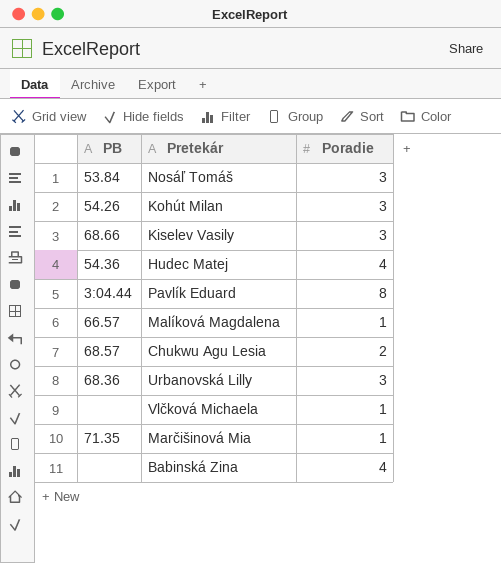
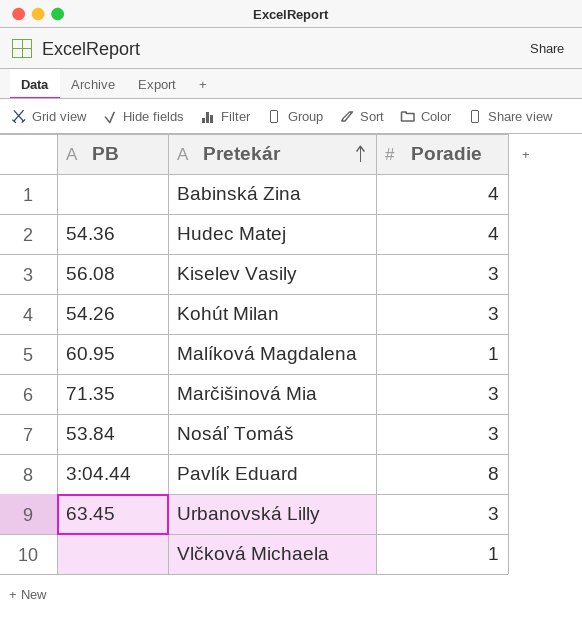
row order: none -> Pretekár ascending
row Chukwu Agu Lesia: 68.57 | 2 -> none
Kiselev Vasily | PB: 68.66 -> 56.08
Malíková Magdalena | PB: 66.57 -> 60.95
Marčišinová Mia | Poradie: 1 -> 3
Urbanovská Lilly | PB: 68.36 -> 63.45

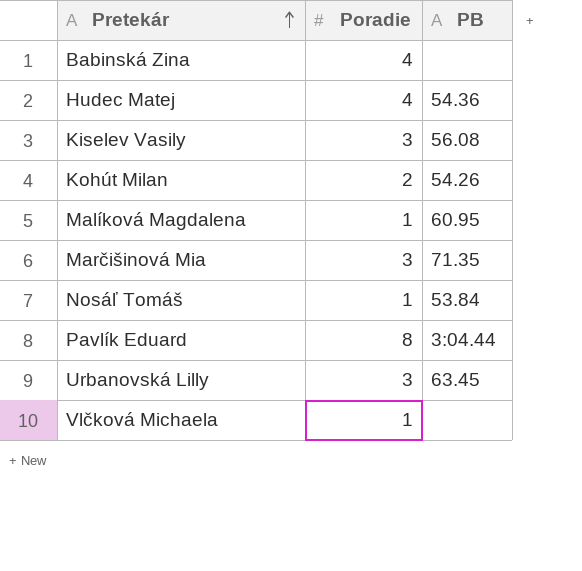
column PB | position: 1 -> 3
Kohút Milan | Poradie: 3 -> 2
Nosáľ Tomáš | Poradie: 3 -> 1

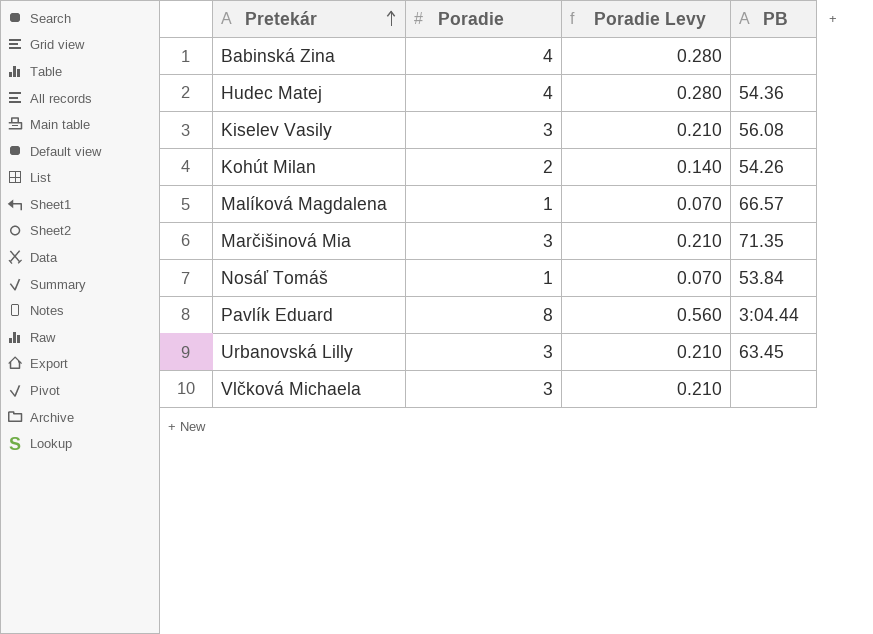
column Poradie Levy | formula: none -> [Poradie] * 0.07
Malíková Magdalena | PB: 60.95 -> 66.57
Vlčková Michaela | Poradie: 1 -> 3

